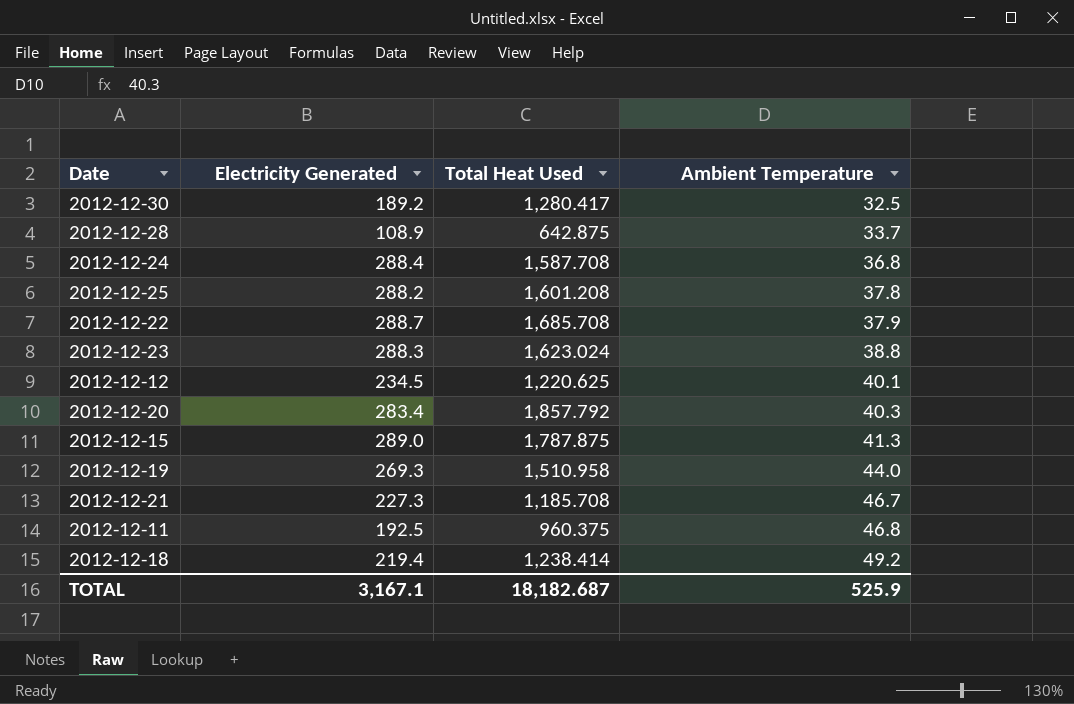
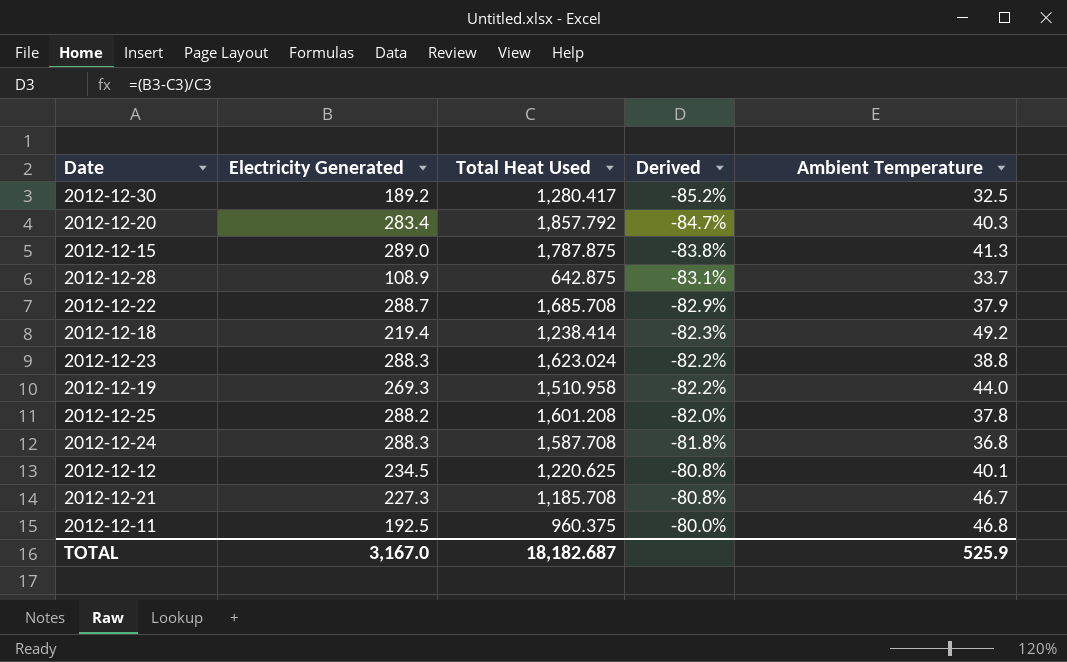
row order: Ambient Temperature ascending -> Derived ascending
column Derived | formula: none -> ([Electricity Generated] - [Total Heat Used]) / [Total Heat Used]
2012-12-24 | Electricity Generated: 288.4 -> 288.3
TOTAL | Electricity Generated: 3,167.1 -> 3,167.0

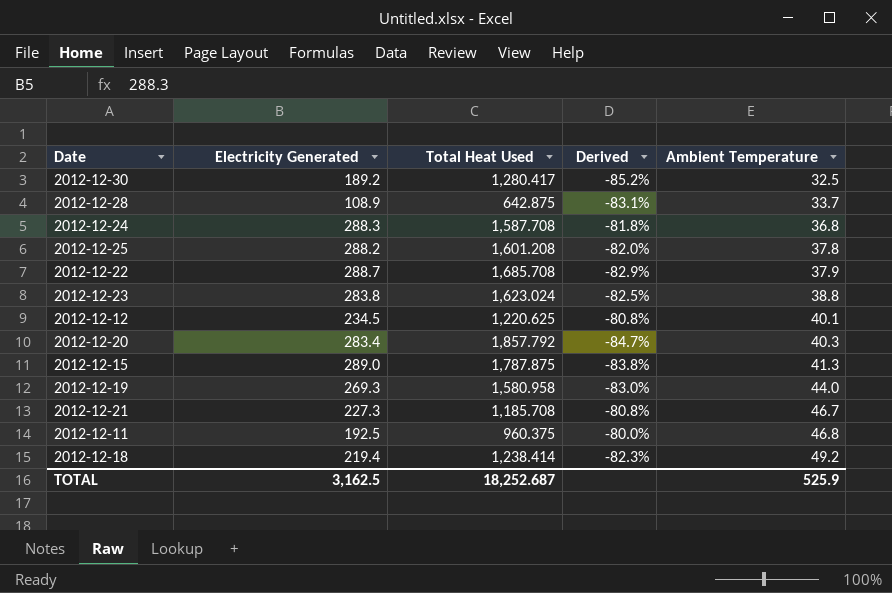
row order: Derived ascending -> Ambient Temperature ascending
2012-12-23 | Electricity Generated: 288.3 -> 283.8
2012-12-23 | Derived: -82.2% -> -82.5%
2012-12-19 | Total Heat Used: 1,510.958 -> 1,580.958
2012-12-19 | Derived: -82.2% -> -83.0%
TOTAL | Electricity Generated: 3,167.0 -> 3,162.5
TOTAL | Total Heat Used: 18,182.687 -> 18,252.687

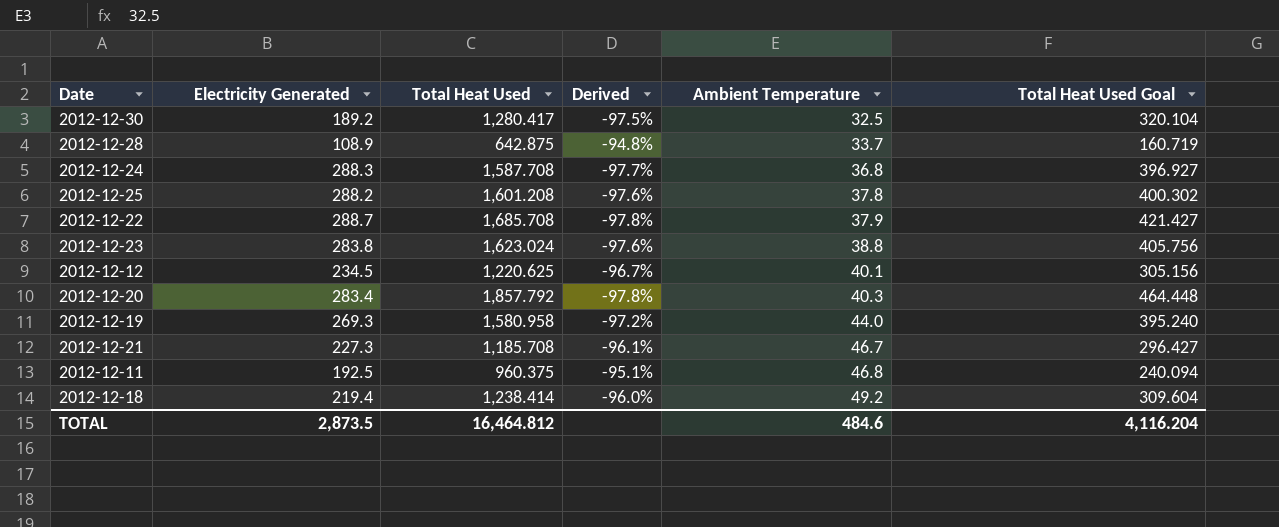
column Derived | formula: ([Electricity Generated] - [Total Heat Used]) / [Total Heat Used] -> ([Ambient Temperature] - [Total Heat Used]) / [Total Heat Used]
column Total Heat Used Goal | formula: none -> [Total Heat Used] * 0.25
row 2012-12-15: 289.0 | 1,787.875 | -83.8% | 41.3 -> none
TOTAL | Electricity Generated: 3,162.5 -> 2,873.5
TOTAL | Total Heat Used: 18,252.687 -> 16,464.812
TOTAL | Ambient Temperature: 525.9 -> 484.6

